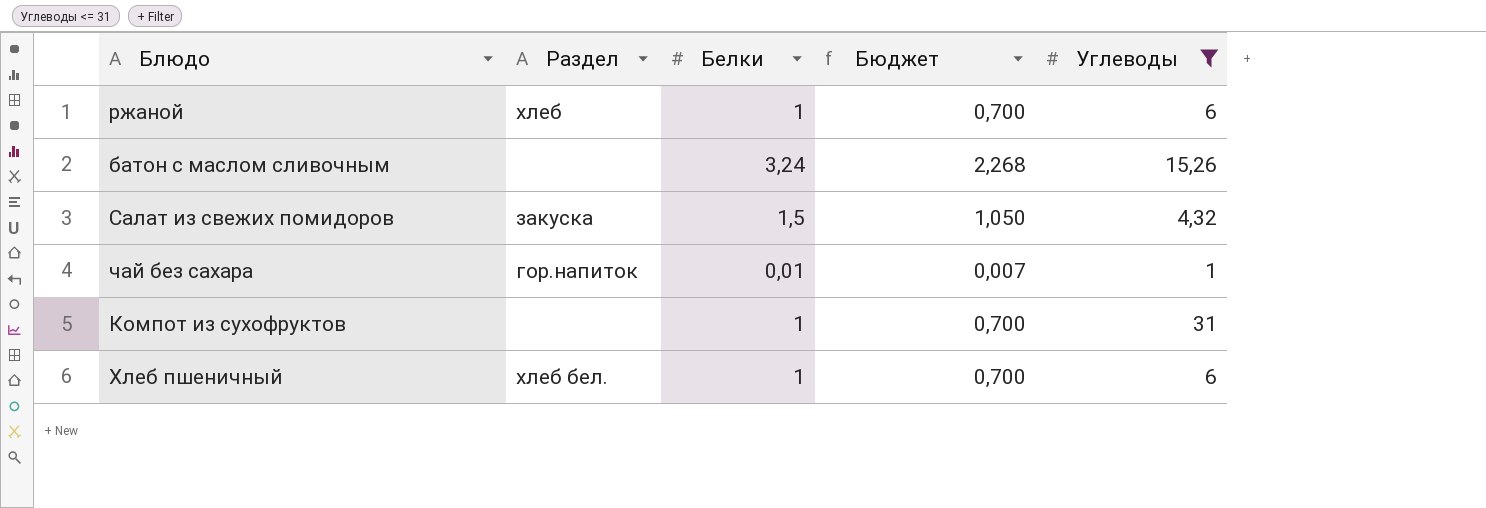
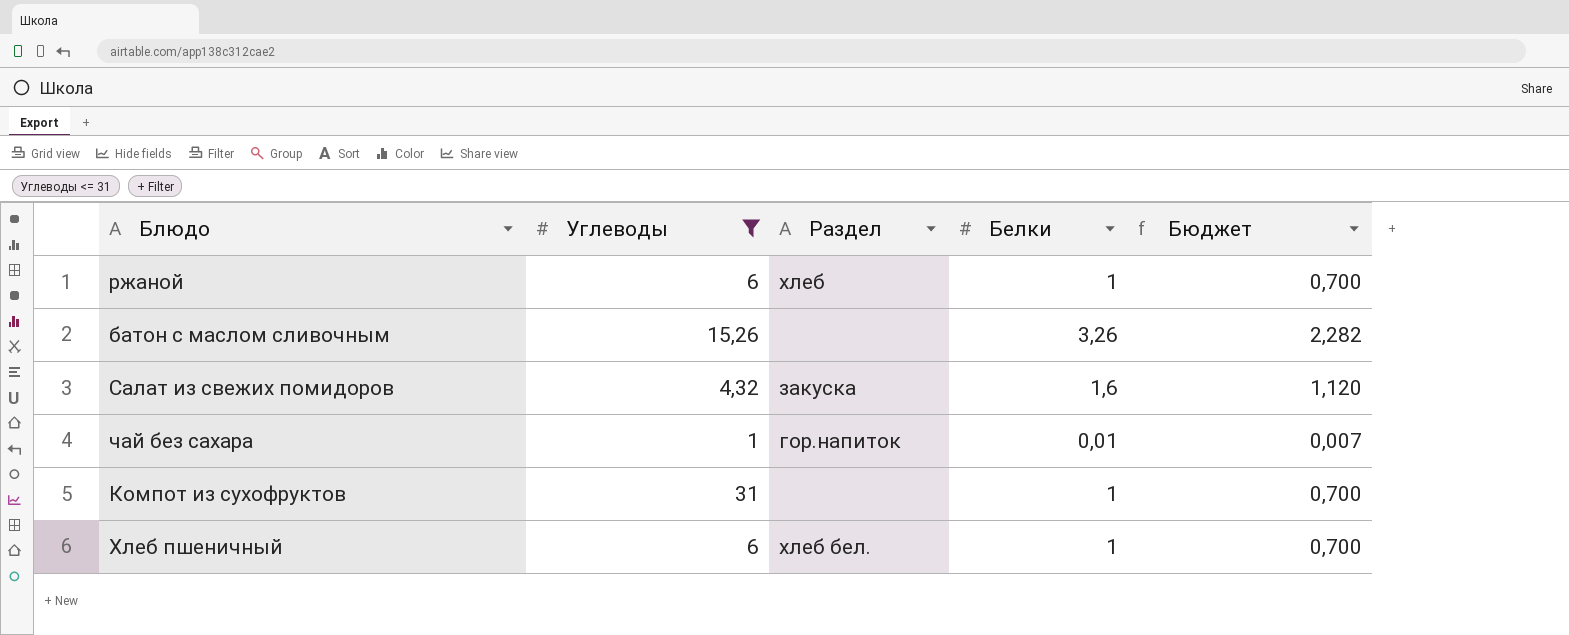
column Углеводы | position: 5 -> 2
батон с маслом сливочным | Белки: 3,24 -> 3,26
батон с маслом сливочным | Бюджет: 2,268 -> 2,282
Салат из свежих помидоров | Белки: 1,5 -> 1,6
Салат из свежих помидоров | Бюджет: 1,050 -> 1,120

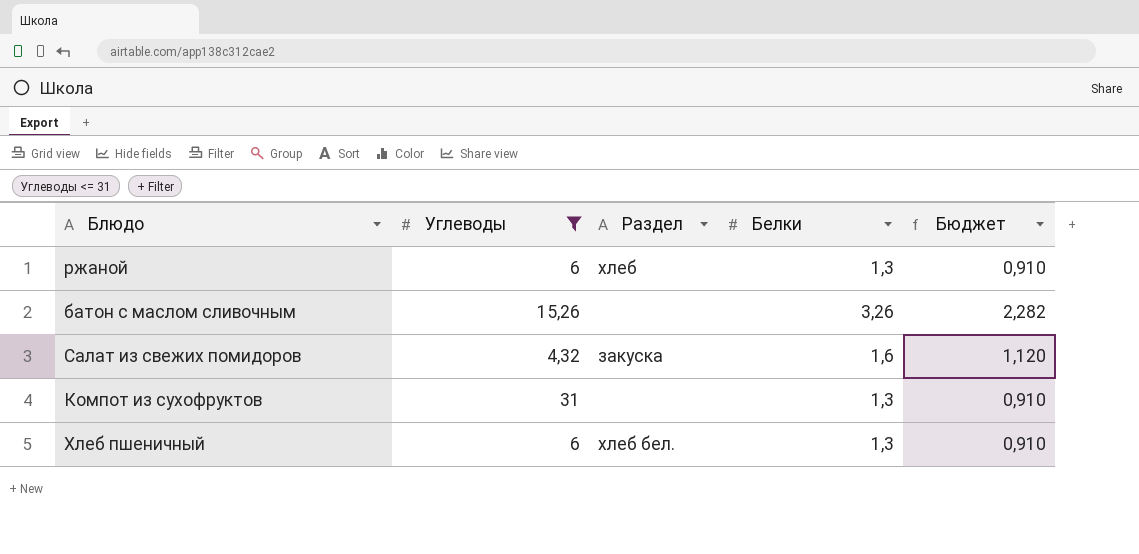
row чай без сахара: 1 | гор.напиток | 0,01 | 0,007 -> none
ржаной | Белки: 1 -> 1,3
ржаной | Бюджет: 0,700 -> 0,910
Компот из сухофруктов | Белки: 1 -> 1,3
Компот из сухофруктов | Бюджет: 0,700 -> 0,910
Хлеб пшеничный | Белки: 1 -> 1,3
Хлеб пшеничный | Бюджет: 0,700 -> 0,910

